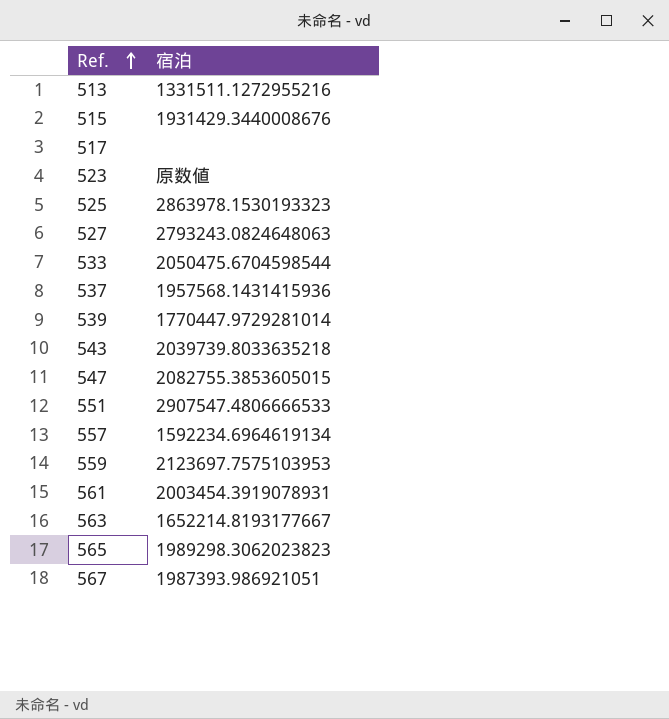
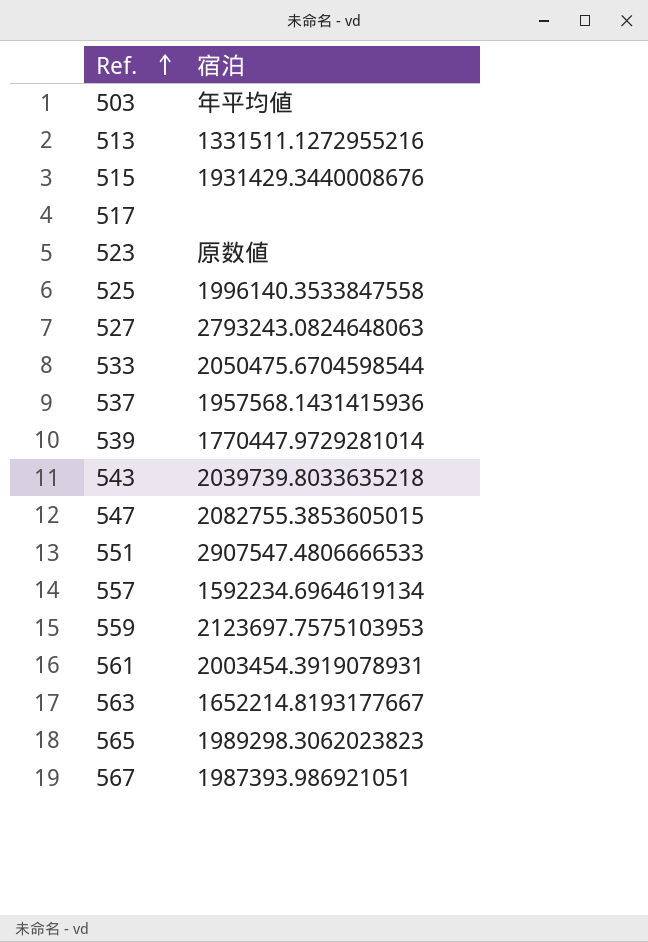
row 503: none -> 年平均値
525 | 宿泊: 2863978.1530193323 -> 1996140.3533847558

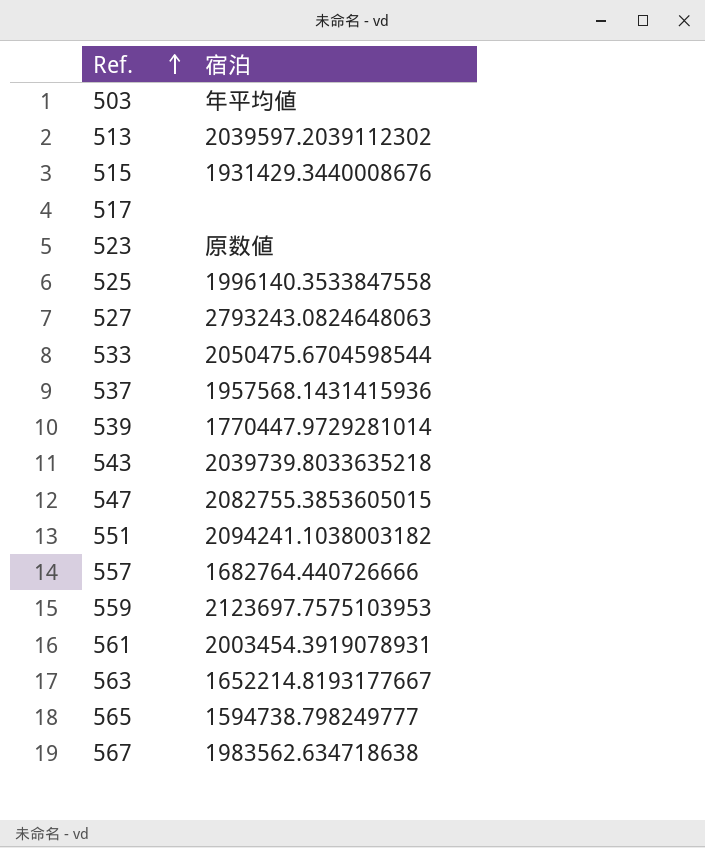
513 | 宿泊: 1331511.1272955216 -> 2039597.2039112302
551 | 宿泊: 2907547.4806666533 -> 2094241.1038003182
557 | 宿泊: 1592234.6964619134 -> 1682764.440726666
565 | 宿泊: 1989298.3062023823 -> 1594738.798249777
567 | 宿泊: 1987393.986921051 -> 1983562.634718638

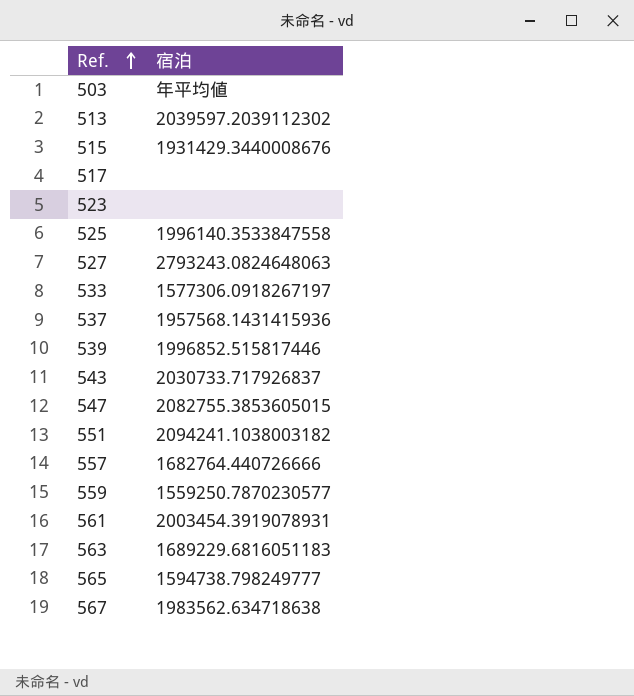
523 | 宿泊: 原数値 -> none
533 | 宿泊: 2050475.6704598544 -> 1577306.0918267197
539 | 宿泊: 1770447.9729281014 -> 1996852.515817446
543 | 宿泊: 2039739.8033635218 -> 2030733.717926837
559 | 宿泊: 2123697.7575103953 -> 1559250.7870230577
563 | 宿泊: 1652214.8193177667 -> 1689229.6816051183

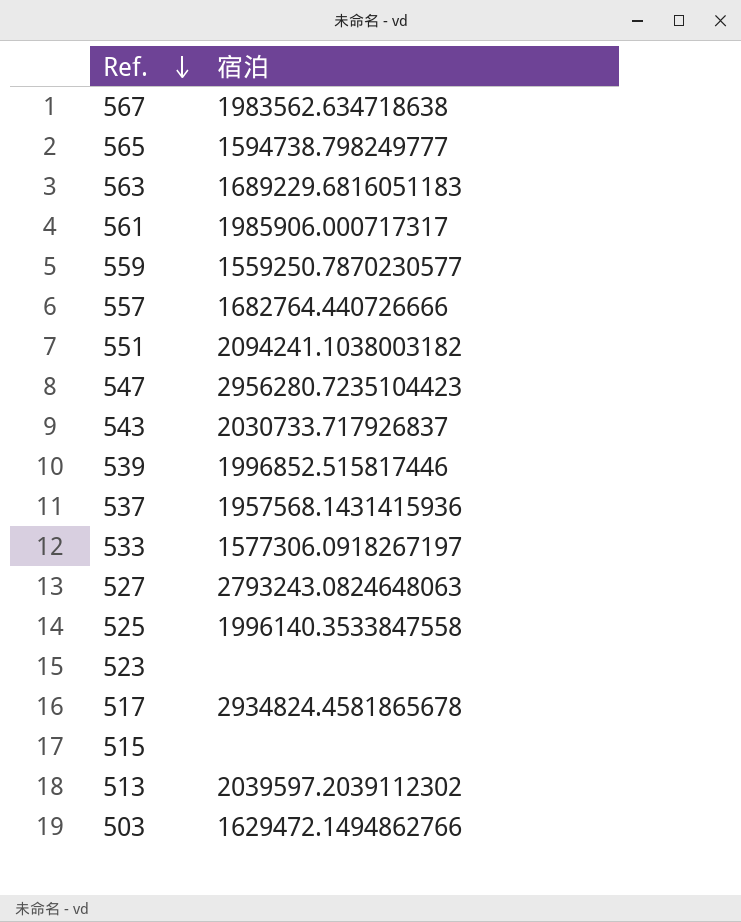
row order: Ref. ascending -> Ref. descending
561 | 宿泊: 2003454.3919078931 -> 1985906.000717317
547 | 宿泊: 2082755.3853605015 -> 2956280.7235104423
517 | 宿泊: none -> 2934824.4581865678
515 | 宿泊: 1931429.3440008676 -> none
503 | 宿泊: 年平均値 -> 1629472.1494862766

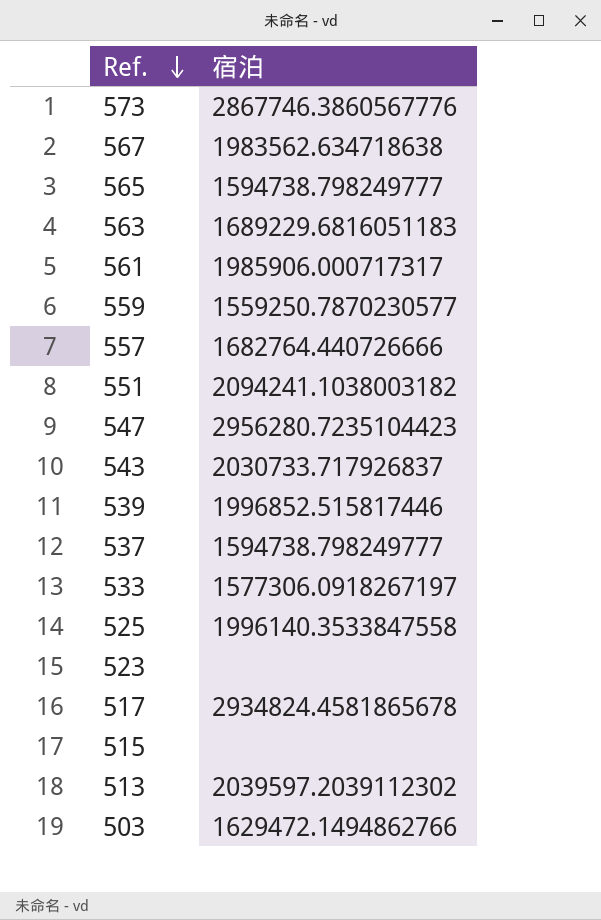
row 527: 2793243.0824648063 -> none
row 573: none -> 2867746.3860567776
537 | 宿泊: 1957568.1431415936 -> 1594738.798249777

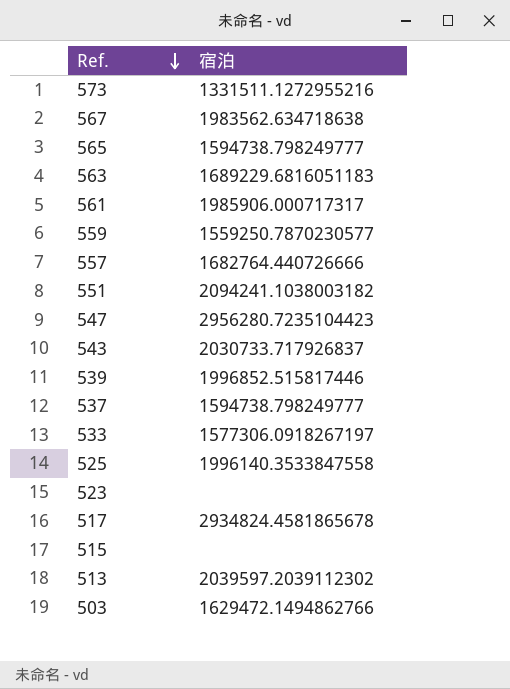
573 | 宿泊: 2867746.3860567776 -> 1331511.1272955216

